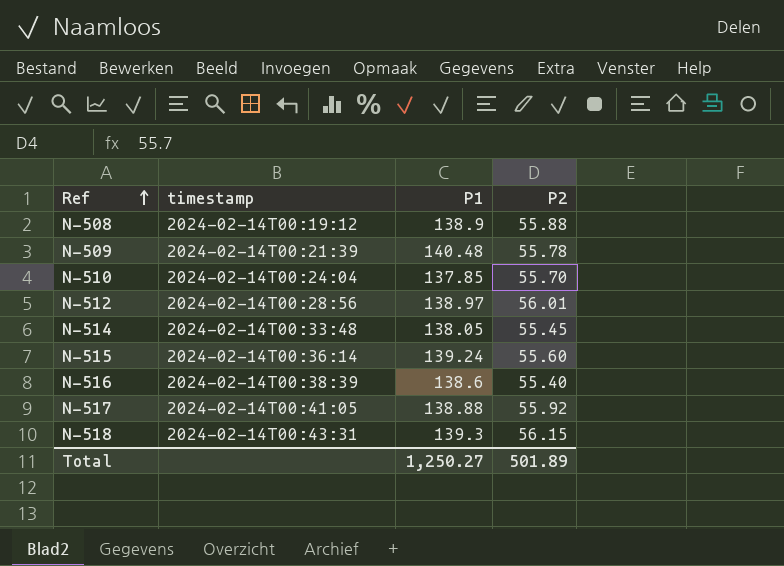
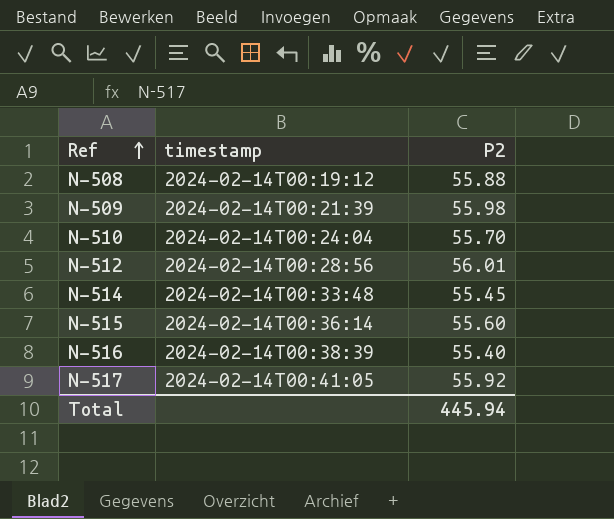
column P1 | position: 3 -> none
row N-518: 2024-02-14T00:43:31 | 139.3 | 56.15 -> none
N-509 | P2: 55.78 -> 55.98
Total | P2: 501.89 -> 445.94

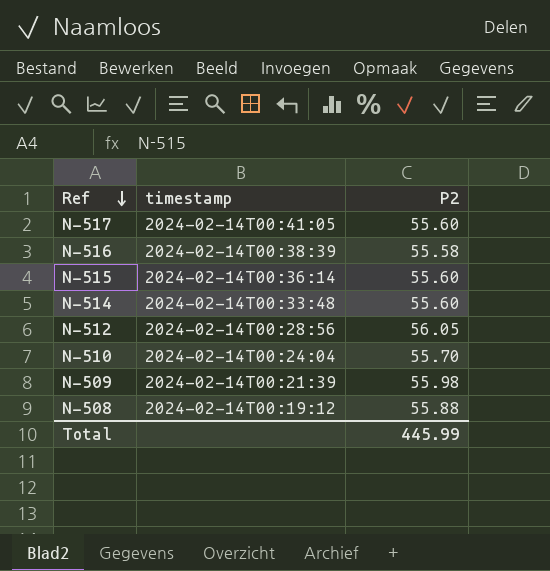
row order: Ref ascending -> Ref descending
N-517 | P2: 55.92 -> 55.60
N-516 | P2: 55.40 -> 55.58
N-514 | P2: 55.45 -> 55.60
N-512 | P2: 56.01 -> 56.05
Total | P2: 445.94 -> 445.99

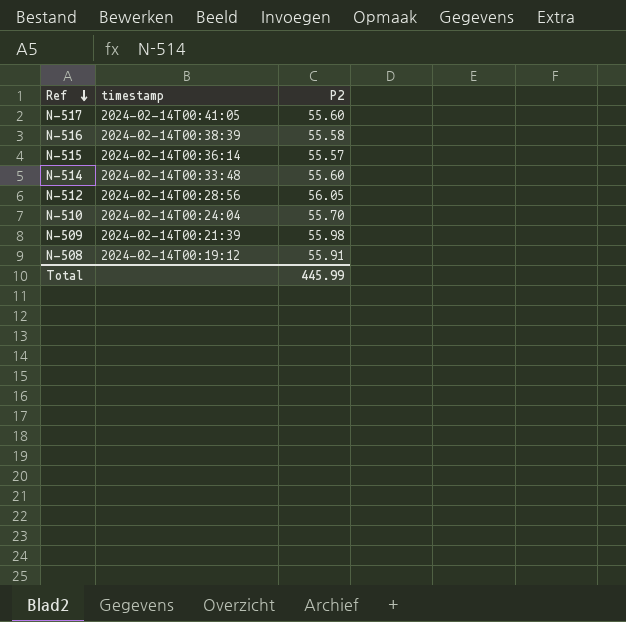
N-515 | P2: 55.60 -> 55.57
N-508 | P2: 55.88 -> 55.91

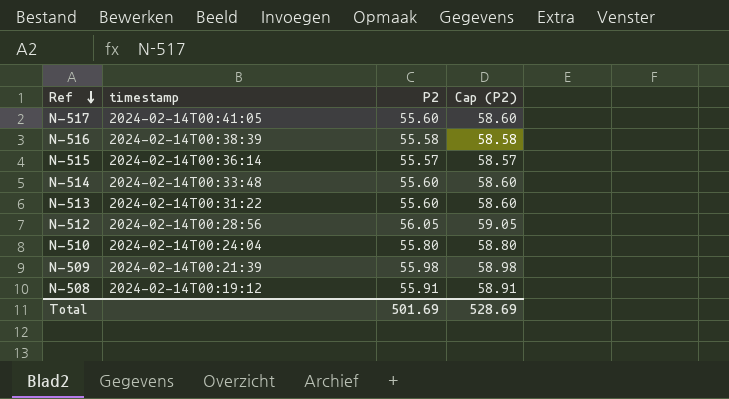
column Cap (P2) | formula: none -> [P2] + 3
row N-513: none -> 2024-02-14T00:31:22 | 55.60 | 58.60
N-510 | P2: 55.70 -> 55.80
Total | P2: 445.99 -> 501.69

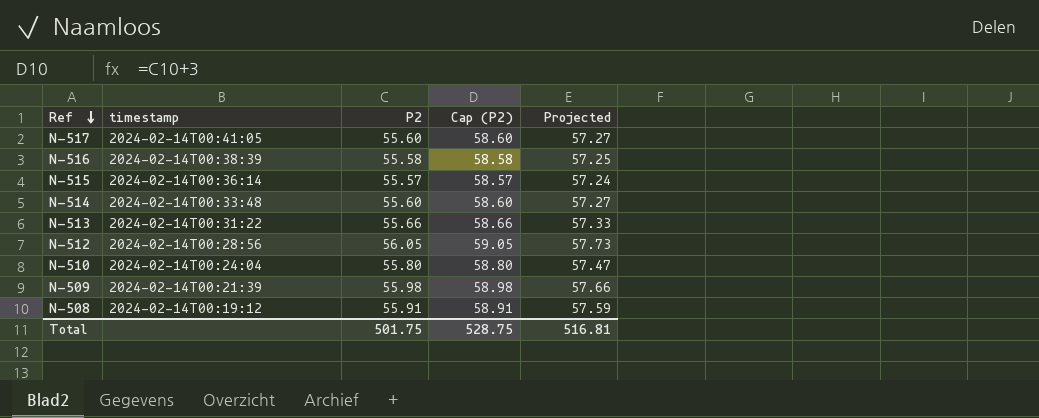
column Projected | formula: none -> [P2] * 1.03
N-513 | P2: 55.60 -> 55.66
N-513 | Cap (P2): 58.60 -> 58.66
Total | P2: 501.69 -> 501.75
Total | Cap (P2): 528.69 -> 528.75

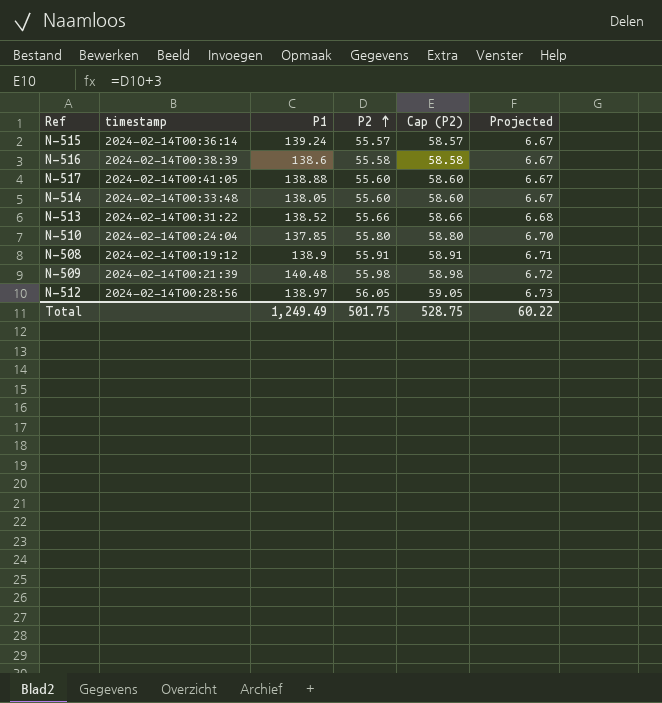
row order: Ref descending -> P2 ascending
column P1 | position: none -> 3
column Projected | formula: [P2] * 1.03 -> [P2] * 0.12
Total | Projected: 516.81 -> 60.22

